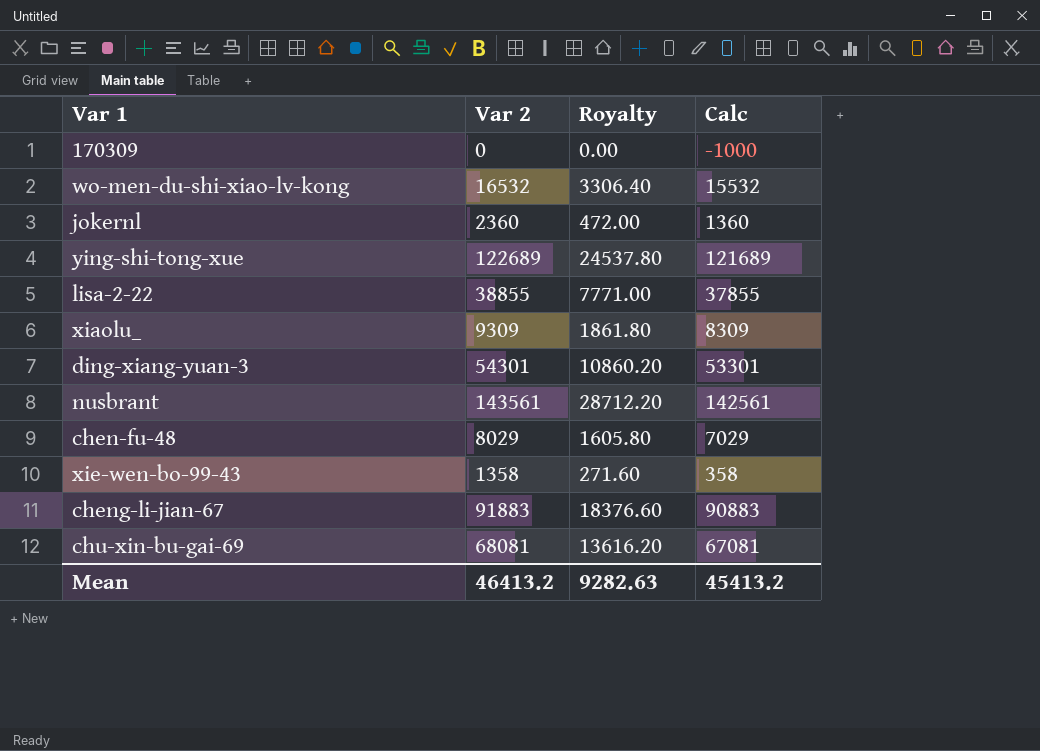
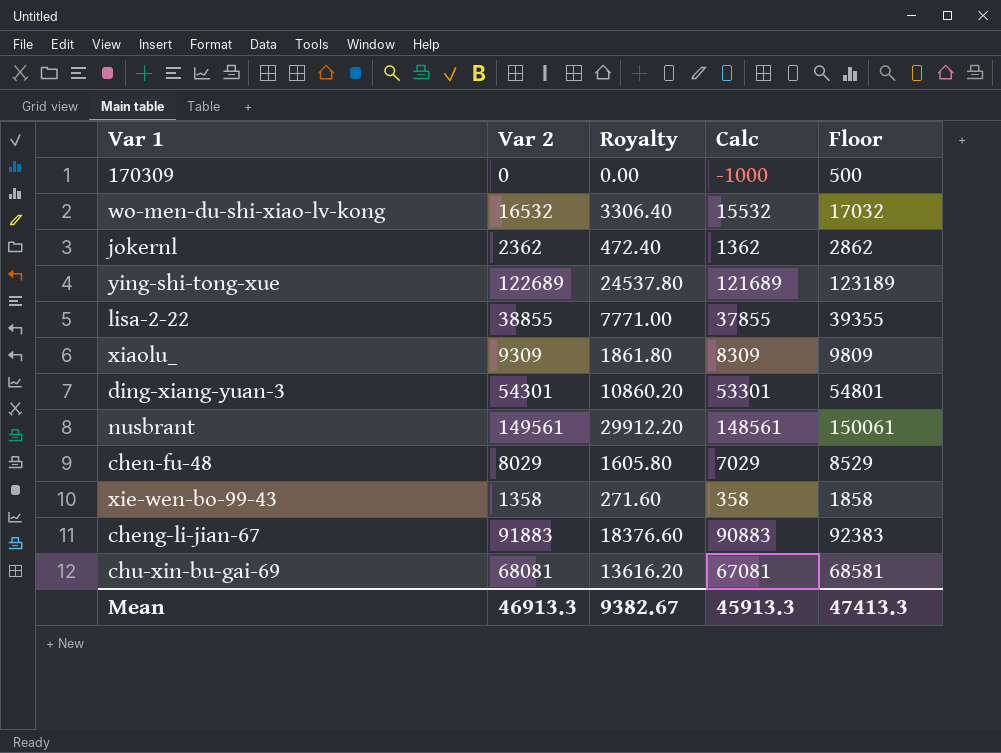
column Floor | formula: none -> [Var 2] + 500
jokernl | Var 2: 2360 -> 2362
jokernl | Royalty: 472.00 -> 472.40
jokernl | Calc: 1360 -> 1362
nusbrant | Var 2: 143561 -> 149561
nusbrant | Royalty: 28712.20 -> 29912.20
nusbrant | Calc: 142561 -> 148561
Mean | Var 2: 46413.2 -> 46913.3
Mean | Royalty: 9282.63 -> 9382.67
Mean | Calc: 45413.2 -> 45913.3

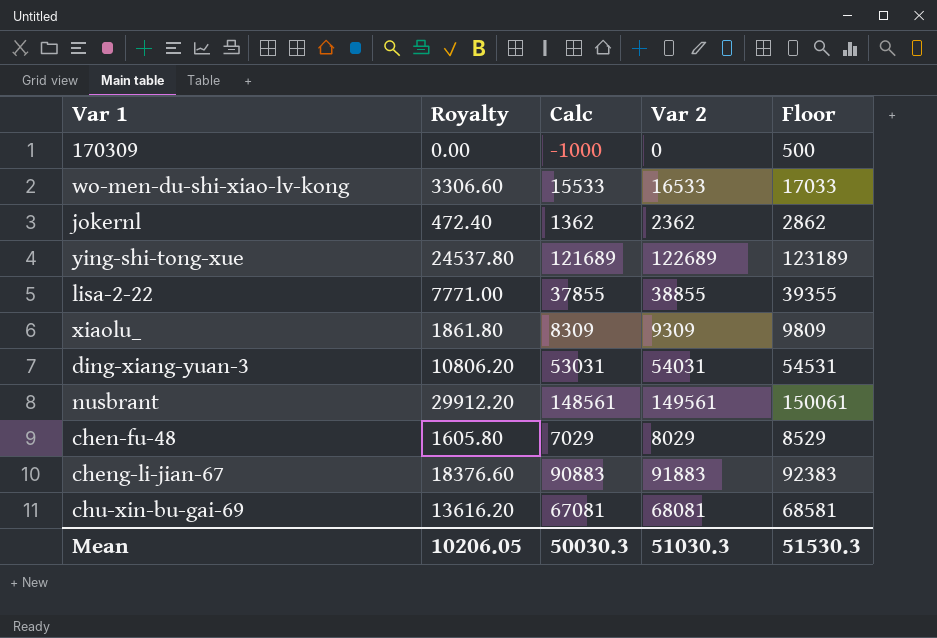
column Var 2 | position: 2 -> 4
row xie-wen-bo-99-43: 1358 | 271.60 | 358 | 1858 -> none
wo-men-du-shi-xiao-lv-kong | Royalty: 3306.40 -> 3306.60
wo-men-du-shi-xiao-lv-kong | Calc: 15532 -> 15533
wo-men-du-shi-xiao-lv-kong | Var 2: 16532 -> 16533
wo-men-du-shi-xiao-lv-kong | Floor: 17032 -> 17033
ding-xiang-yuan-3 | Royalty: 10860.20 -> 10806.20
ding-xiang-yuan-3 | Calc: 53301 -> 53031
ding-xiang-yuan-3 | Var 2: 54301 -> 54031
ding-xiang-yuan-3 | Floor: 54801 -> 54531
Mean | Royalty: 9382.67 -> 10206.05
Mean | Calc: 45913.3 -> 50030.3
Mean | Var 2: 46913.3 -> 51030.3
Mean | Floor: 47413.3 -> 51530.3

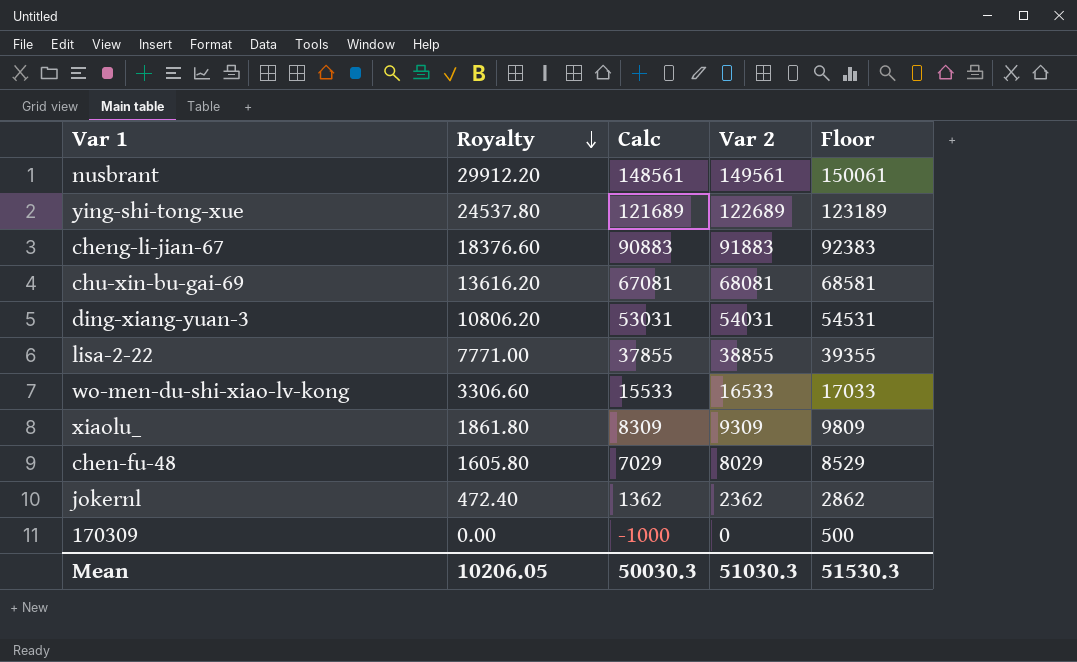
row order: none -> Royalty descending

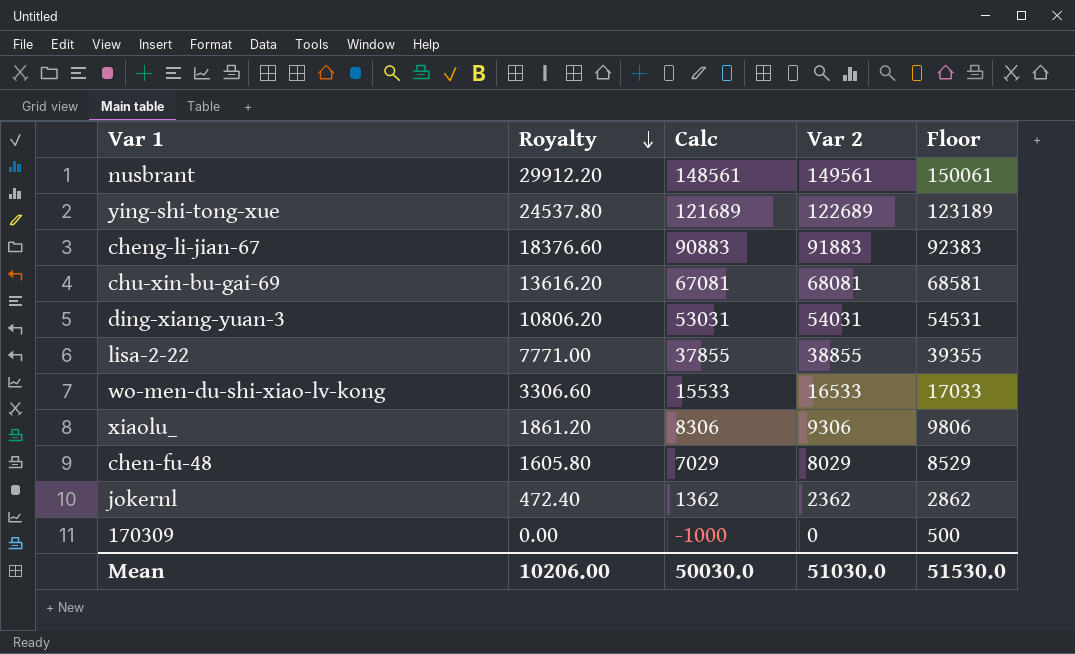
xiaolu_ | Royalty: 1861.80 -> 1861.20
xiaolu_ | Calc: 8309 -> 8306
xiaolu_ | Var 2: 9309 -> 9306
xiaolu_ | Floor: 9809 -> 9806
Mean | Royalty: 10206.05 -> 10206.00
Mean | Calc: 50030.3 -> 50030.0
Mean | Var 2: 51030.3 -> 51030.0
Mean | Floor: 51530.3 -> 51530.0

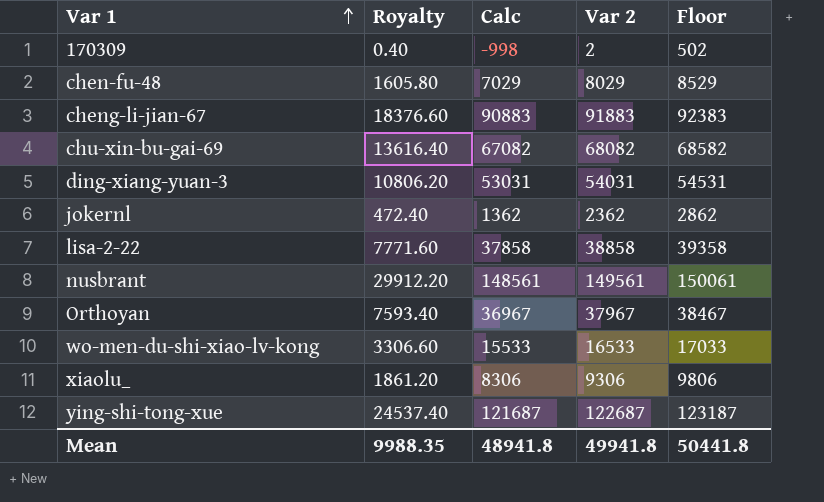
row order: Royalty descending -> Var 1 ascending
170309 | Royalty: 0.00 -> 0.40
170309 | Calc: -1000 -> -998
170309 | Var 2: 0 -> 2
170309 | Floor: 500 -> 502
chu-xin-bu-gai-69 | Royalty: 13616.20 -> 13616.40
chu-xin-bu-gai-69 | Calc: 67081 -> 67082
chu-xin-bu-gai-69 | Var 2: 68081 -> 68082
chu-xin-bu-gai-69 | Floor: 68581 -> 68582
lisa-2-22 | Royalty: 7771.00 -> 7771.60
lisa-2-22 | Calc: 37855 -> 37858
lisa-2-22 | Var 2: 38855 -> 38858
lisa-2-22 | Floor: 39355 -> 39358
row Orthoyan: none -> 7593.40 | 36967 | 37967 | 38467
ying-shi-tong-xue | Royalty: 24537.80 -> 24537.40
ying-shi-tong-xue | Calc: 121689 -> 121687
ying-shi-tong-xue | Var 2: 122689 -> 122687
ying-shi-tong-xue | Floor: 123189 -> 123187
Mean | Royalty: 10206.00 -> 9988.35
Mean | Calc: 50030.0 -> 48941.8
Mean | Var 2: 51030.0 -> 49941.8
Mean | Floor: 51530.0 -> 50441.8

